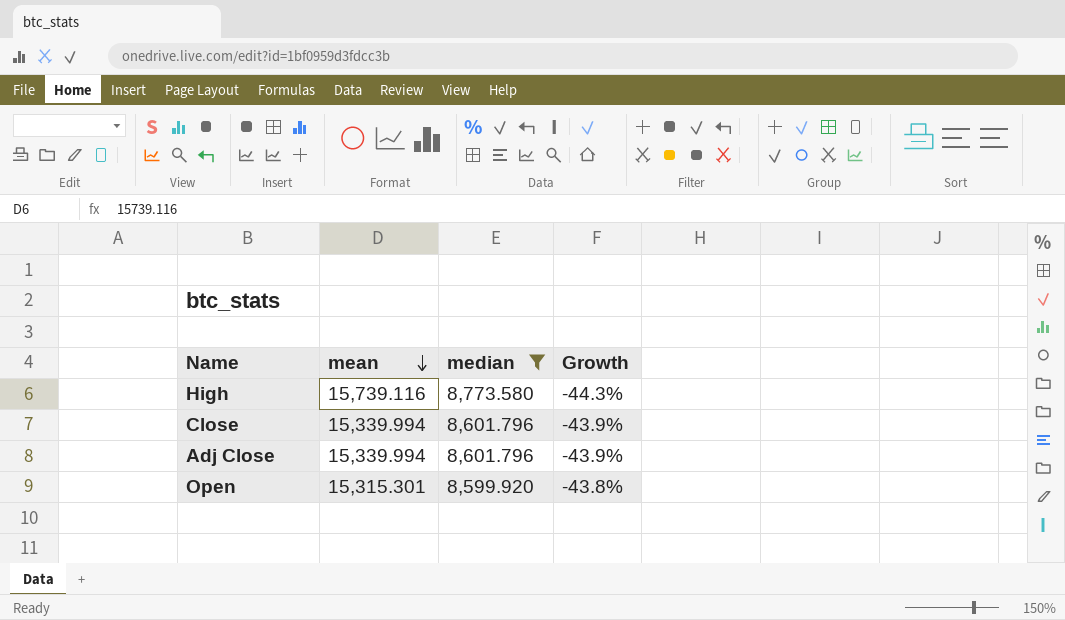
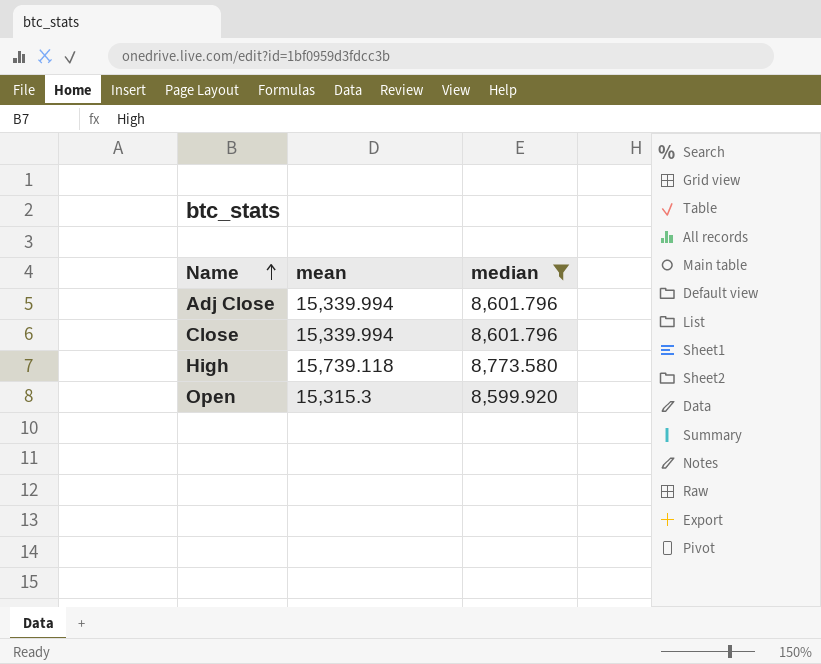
row order: mean descending -> Name ascending
column Growth | formula: ([median] - [mean]) / [mean] -> none
High | mean: 15,739.116 -> 15,739.118
Open | mean: 15,315.301 -> 15,315.3

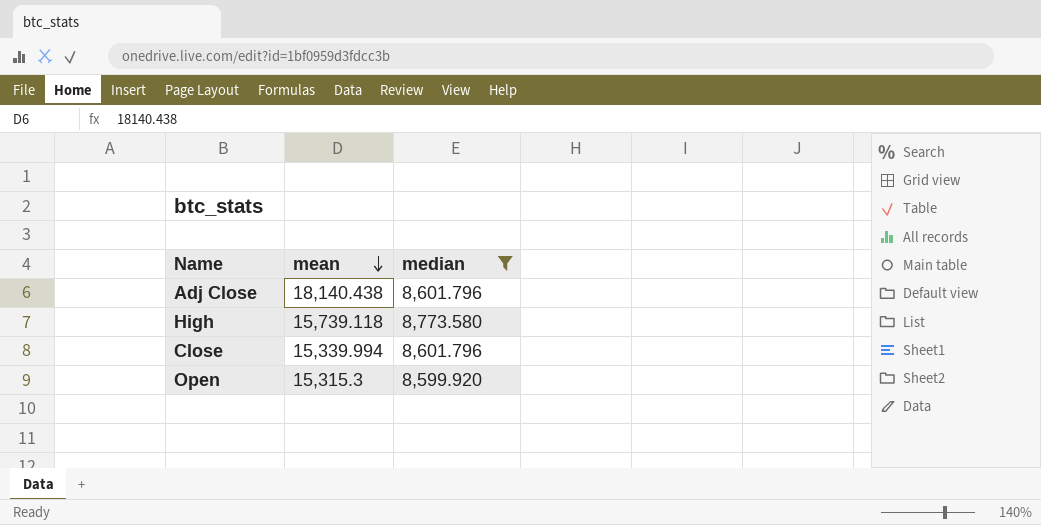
row order: Name ascending -> mean descending
Adj Close | mean: 15,339.994 -> 18,140.438

